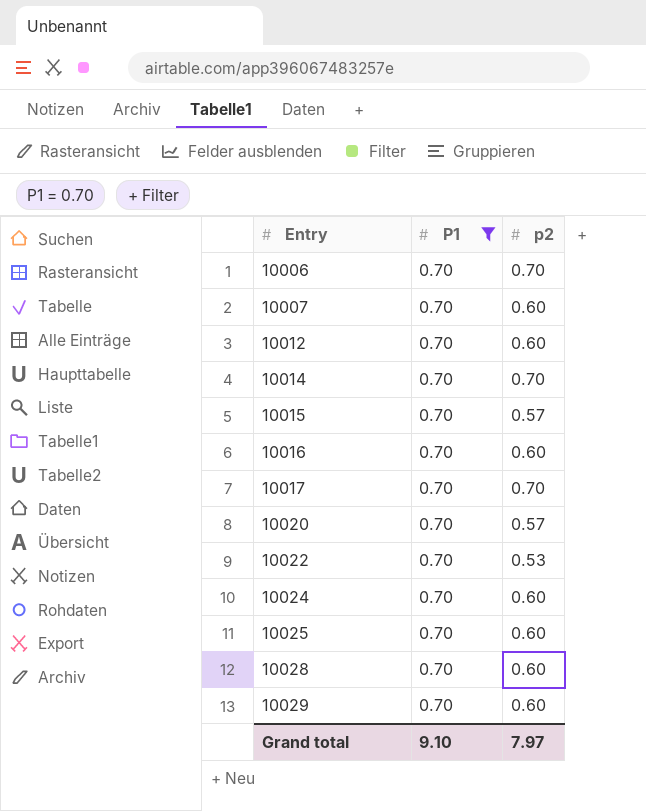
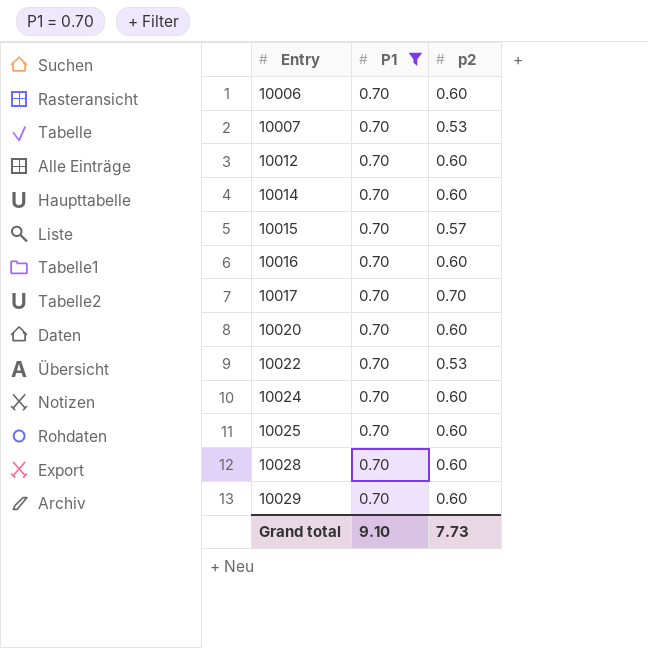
10006 | p2: 0.70 -> 0.60
10007 | p2: 0.60 -> 0.53
10014 | p2: 0.70 -> 0.60
10020 | p2: 0.57 -> 0.60
Grand total | p2: 7.97 -> 7.73

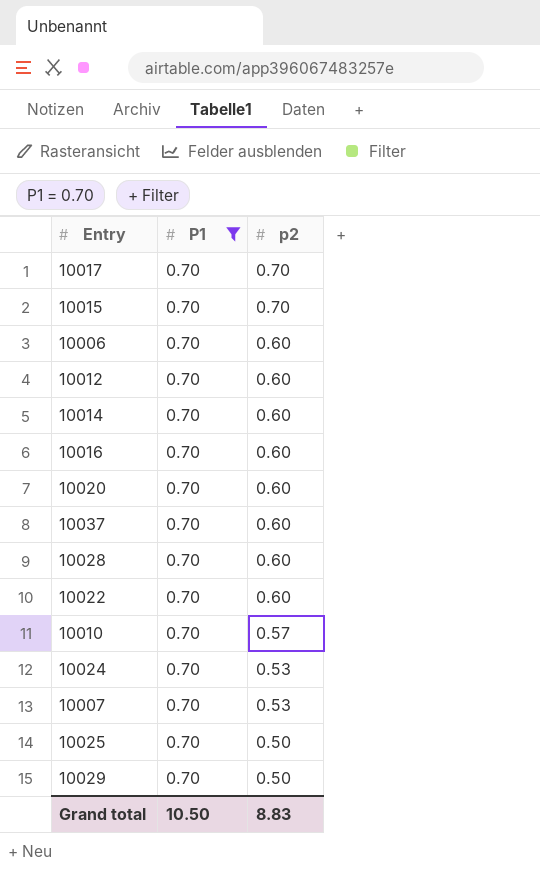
row order: Entry ascending -> p2 descending
10015 | p2: 0.57 -> 0.70
row 10037: none -> 0.70 | 0.60
10022 | p2: 0.53 -> 0.60
row 10010: none -> 0.70 | 0.57
10024 | p2: 0.60 -> 0.53
10025 | p2: 0.60 -> 0.50
10029 | p2: 0.60 -> 0.50
Grand total | P1: 9.10 -> 10.50
Grand total | p2: 7.73 -> 8.83

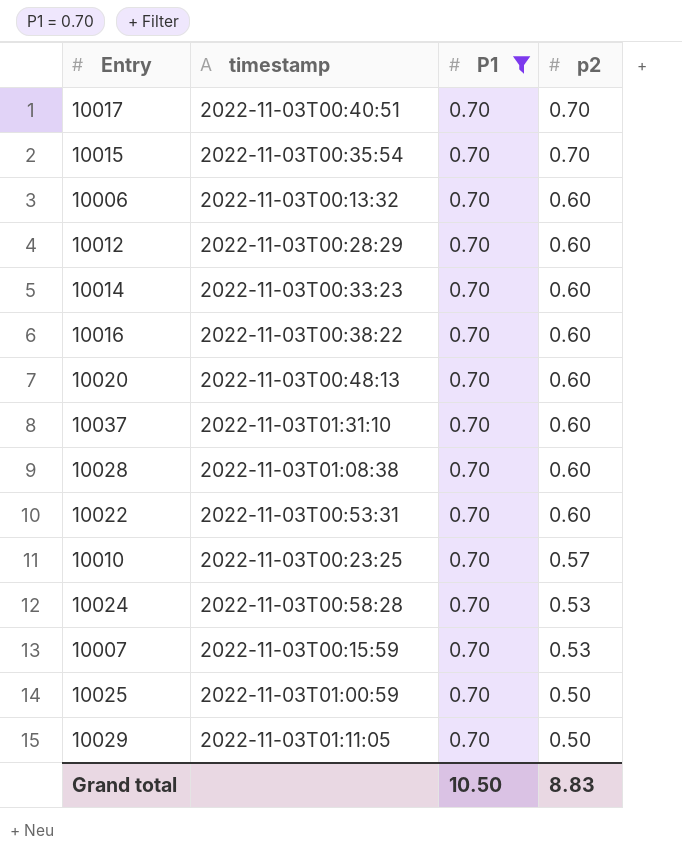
column timestamp | position: none -> 2

